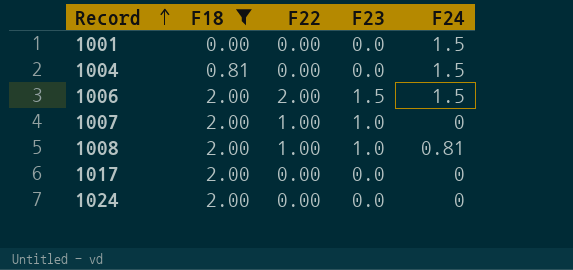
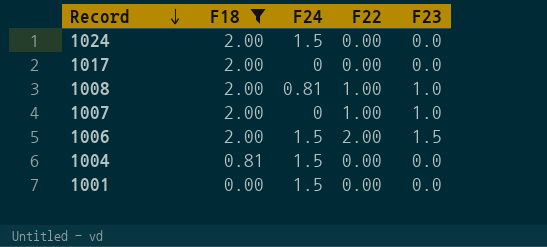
row order: Record ascending -> Record descending
column F24 | position: 5 -> 3
1024 | F24: 0 -> 1.5

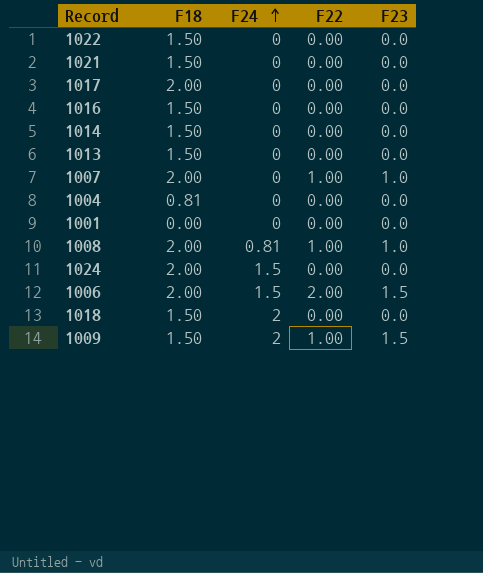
filter: F18 != 1.50 -> none
row order: Record descending -> F24 ascending
1004 | F24: 1.5 -> 0
1001 | F24: 1.5 -> 0

